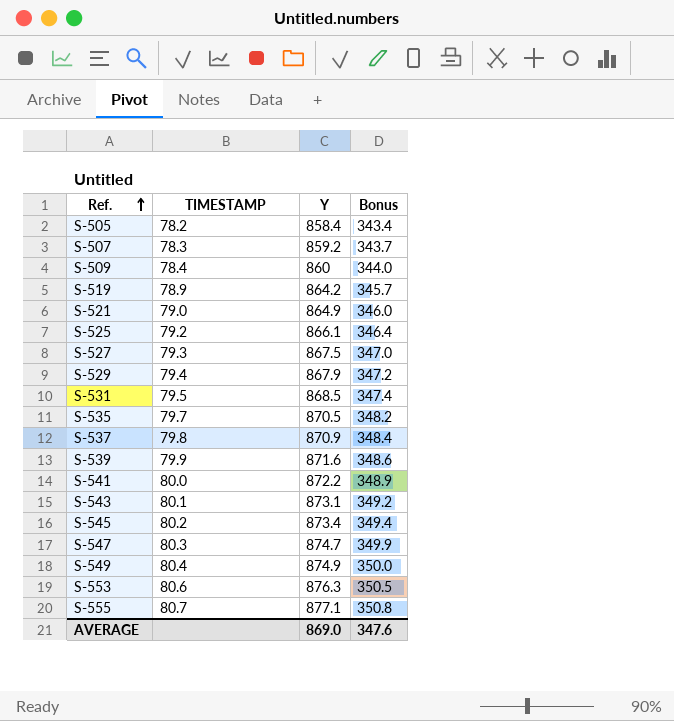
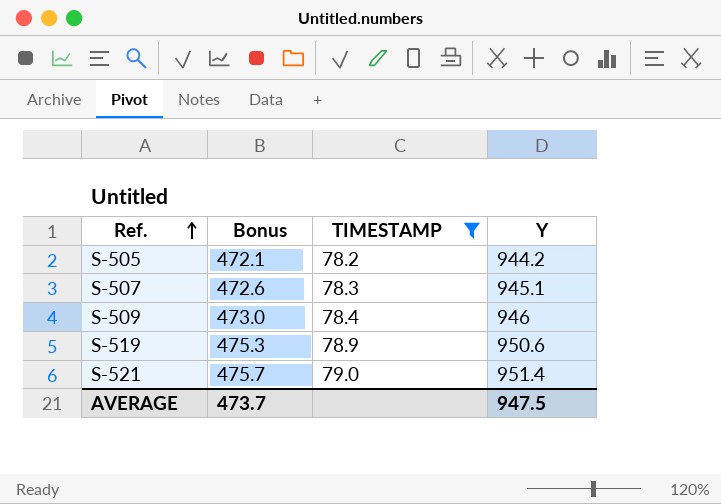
filter: none -> TIMESTAMP <= 79.0
column Bonus | formula: [Y] * 0.4 -> [Y] * 0.5
column Bonus | position: 4 -> 2
S-505 | Y: 858.4 -> 944.2
S-507 | Y: 859.2 -> 945.1
S-509 | Y: 860 -> 946
S-519 | Y: 864.2 -> 950.6
S-521 | Y: 864.9 -> 951.4
AVERAGE | Bonus: 347.6 -> 473.7
AVERAGE | Y: 869.0 -> 947.5

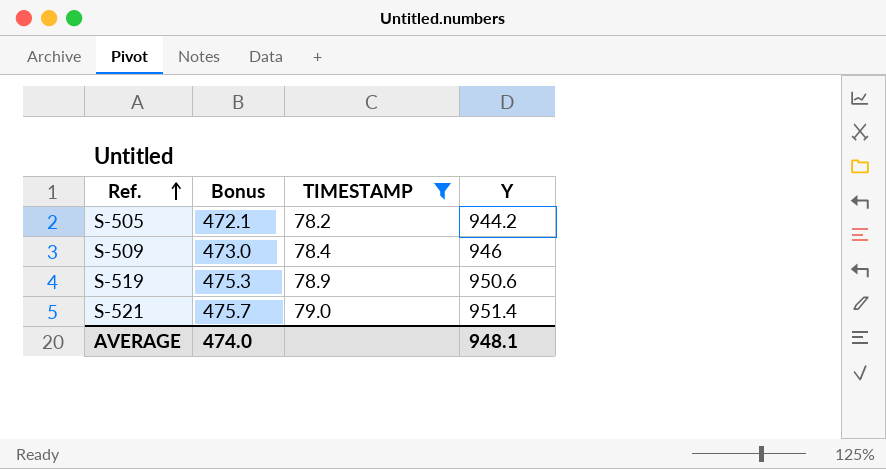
row S-507: 472.6 | 78.3 | 945.1 -> none
AVERAGE | Bonus: 473.7 -> 474.0
AVERAGE | Y: 947.5 -> 948.1

